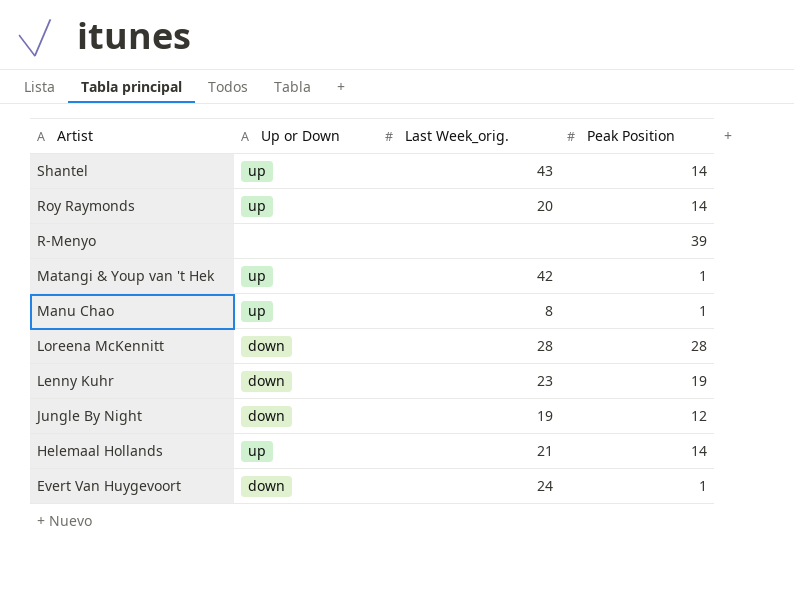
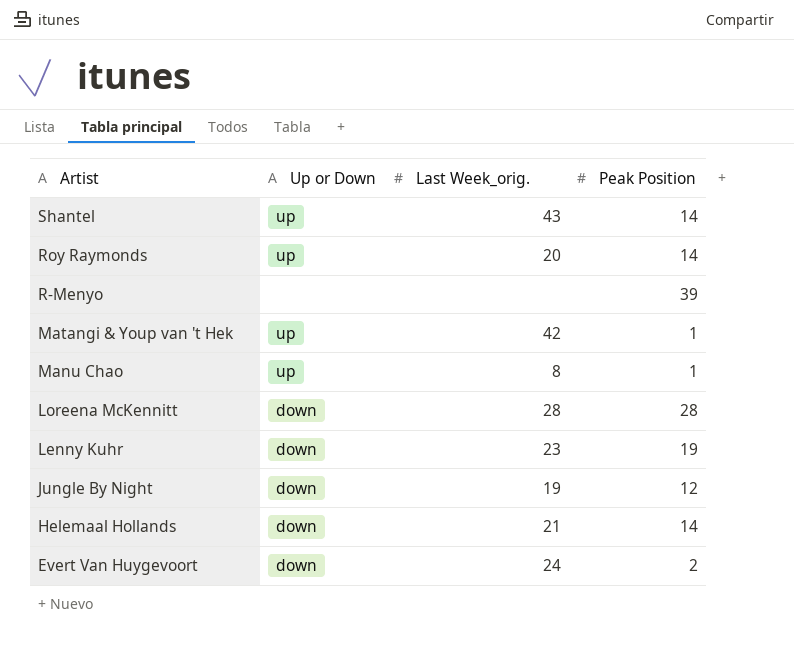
Helemaal Hollands | Up or Down: up -> down
Evert Van Huygevoort | Peak Position: 1 -> 2

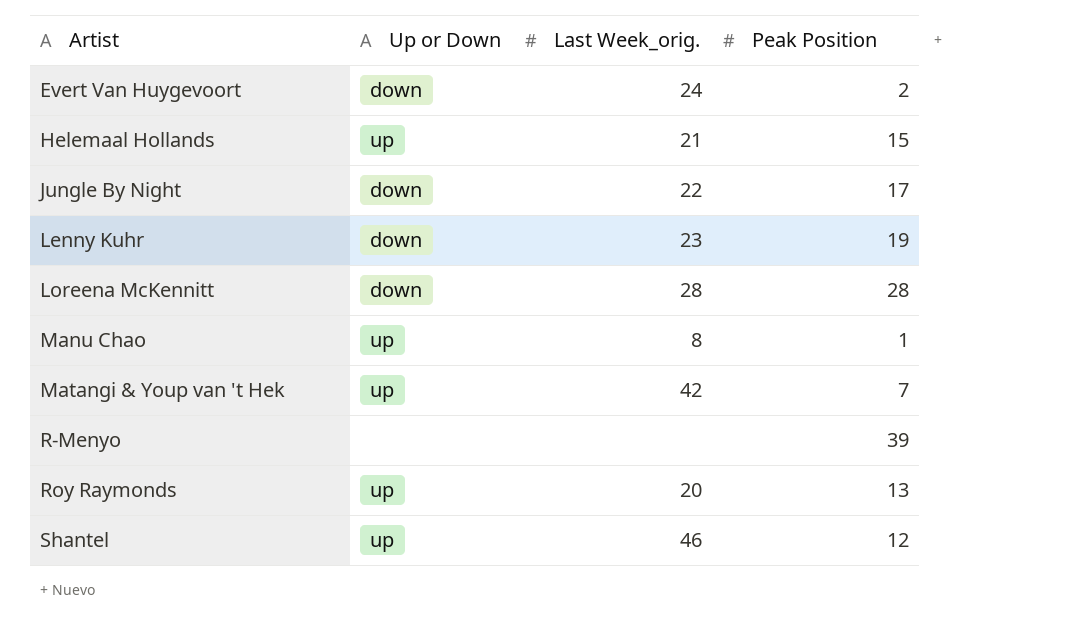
row order: Artist descending -> Artist ascending
Helemaal Hollands | Up or Down: down -> up
Helemaal Hollands | Peak Position: 14 -> 15
Jungle By Night | Last Week_orig.: 19 -> 22
Jungle By Night | Peak Position: 12 -> 17
Matangi & Youp van 't Hek | Peak Position: 1 -> 7
Roy Raymonds | Peak Position: 14 -> 13
Shantel | Last Week_orig.: 43 -> 46
Shantel | Peak Position: 14 -> 12

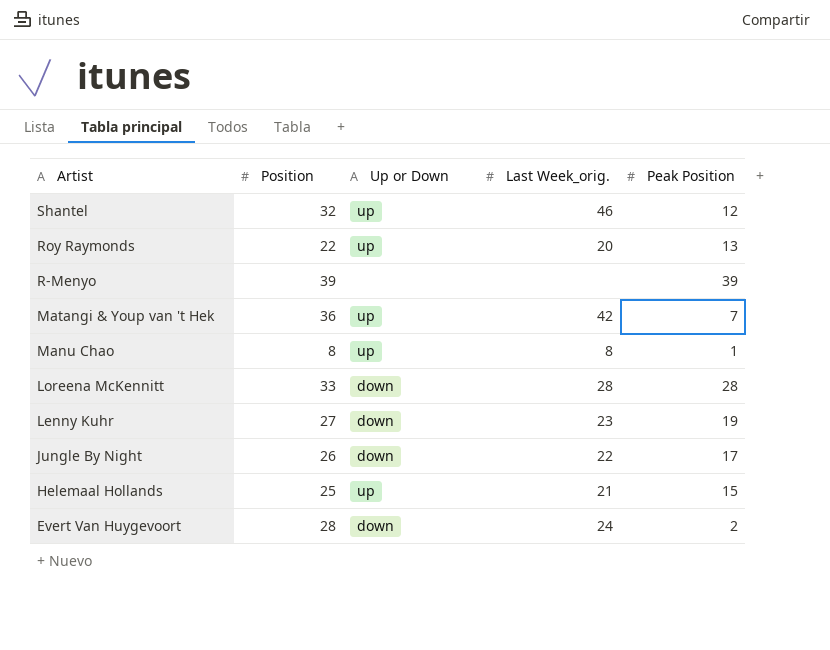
row order: Artist ascending -> Artist descending
column Position | position: none -> 2

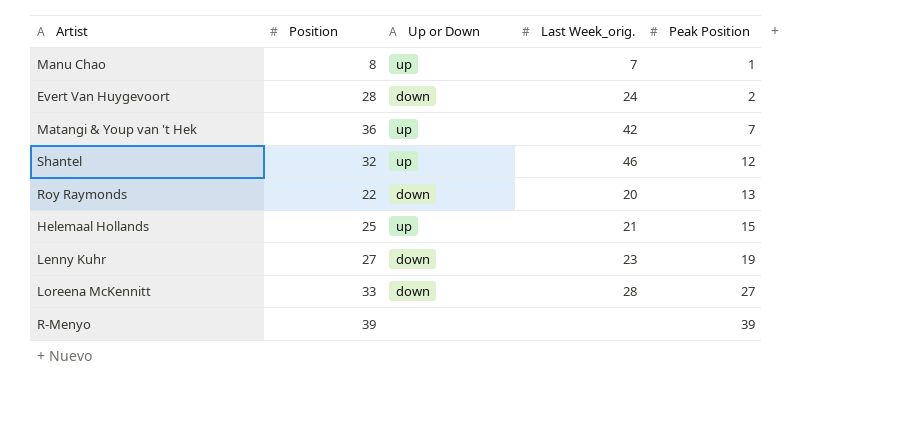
row order: Artist descending -> Peak Position ascending
row Jungle By Night: 26 | down | 22 | 17 -> none
Manu Chao | Last Week_orig.: 8 -> 7
Roy Raymonds | Up or Down: up -> down
Loreena McKennitt | Peak Position: 28 -> 27

